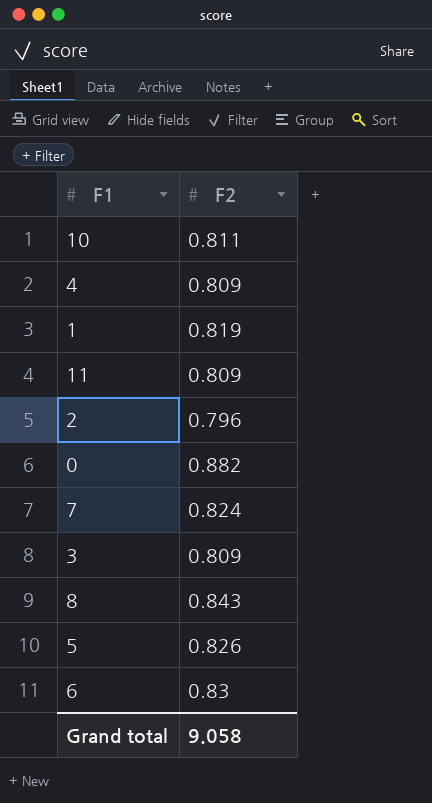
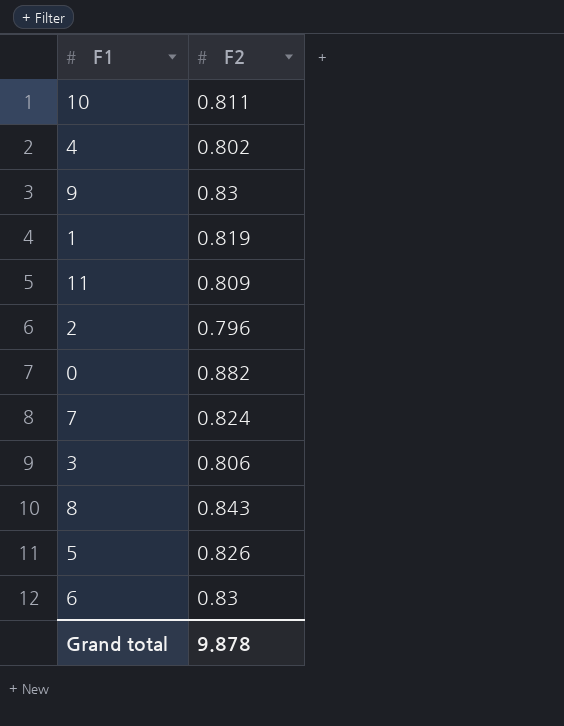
4 | F2: 0.809 -> 0.802
row 9: none -> 0.83
3 | F2: 0.809 -> 0.806
Grand total | F2: 9.058 -> 9.878

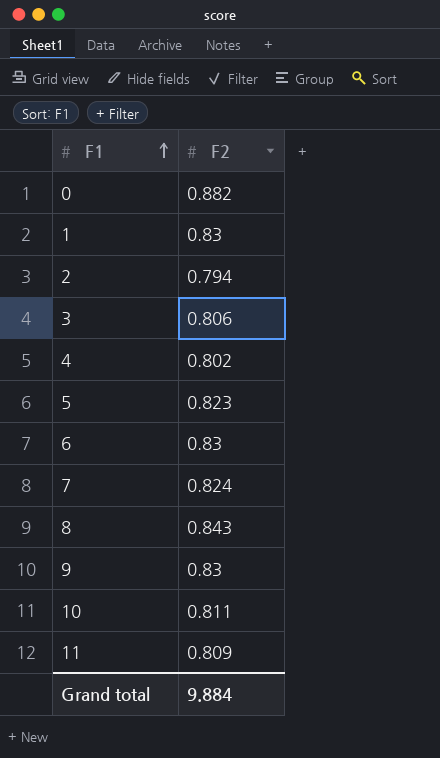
row order: none -> F1 ascending
1 | F2: 0.819 -> 0.83
2 | F2: 0.796 -> 0.794
5 | F2: 0.826 -> 0.823
Grand total | F2: 9.878 -> 9.884

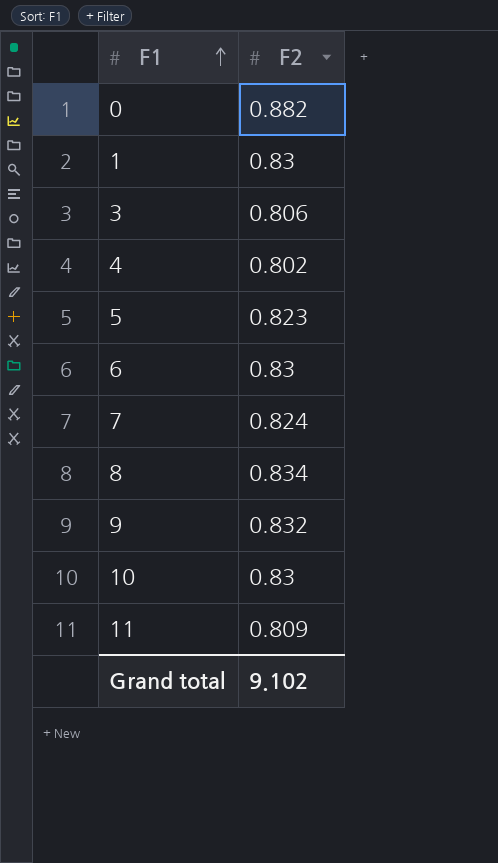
row 2: 0.794 -> none
8 | F2: 0.843 -> 0.834
9 | F2: 0.83 -> 0.832
10 | F2: 0.811 -> 0.83
Grand total | F2: 9.884 -> 9.102

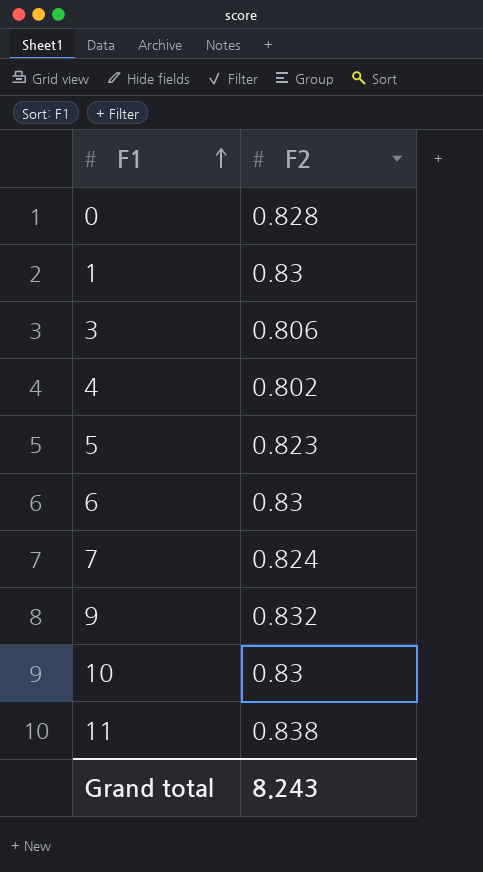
row 8: 0.834 -> none
0 | F2: 0.882 -> 0.828
11 | F2: 0.809 -> 0.838
Grand total | F2: 9.102 -> 8.243

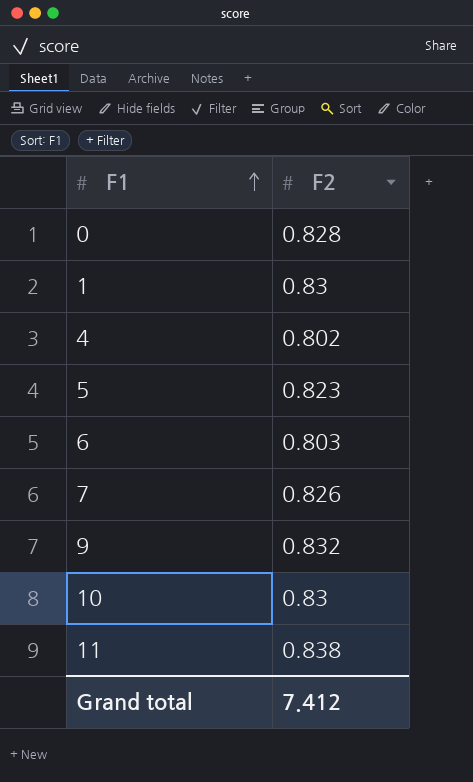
row 3: 0.806 -> none
6 | F2: 0.83 -> 0.803
7 | F2: 0.824 -> 0.826
Grand total | F2: 8.243 -> 7.412

